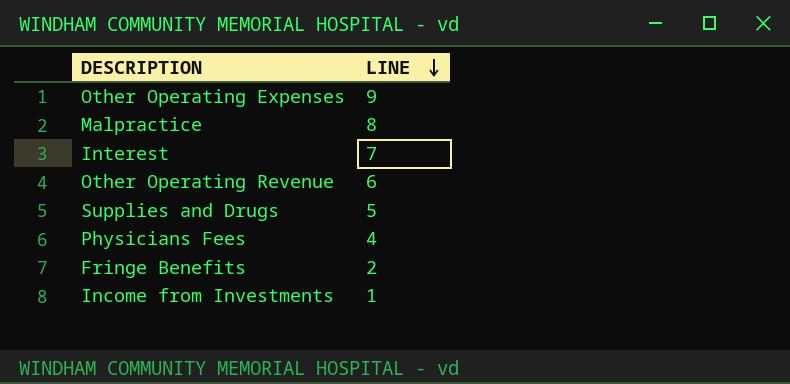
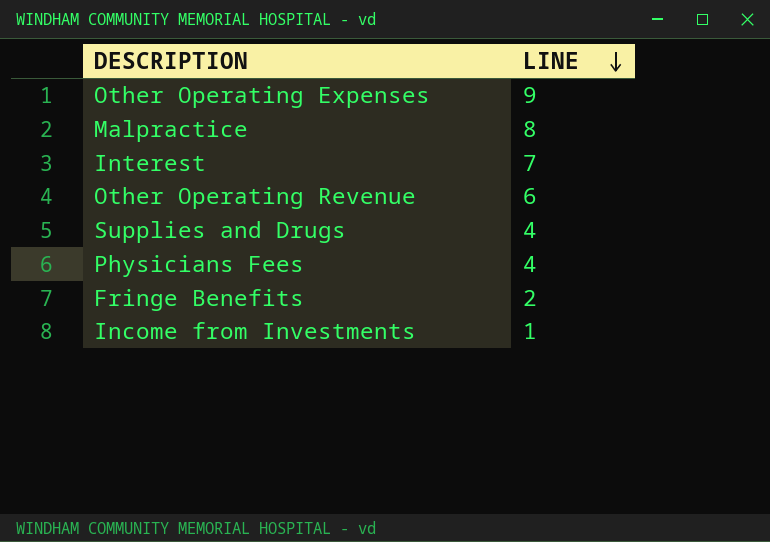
Supplies and Drugs | LINE: 5 -> 4

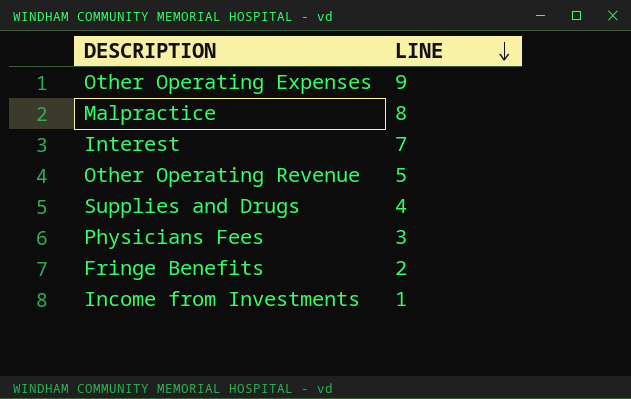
Other Operating Revenue | LINE: 6 -> 5
Physicians Fees | LINE: 4 -> 3

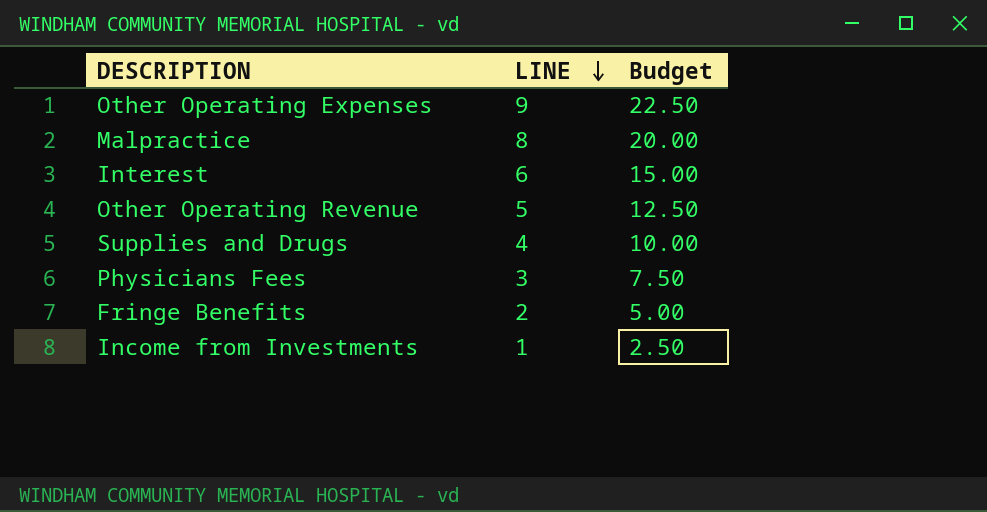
column Budget | formula: none -> [LINE] * 2.5
Interest | LINE: 7 -> 6

